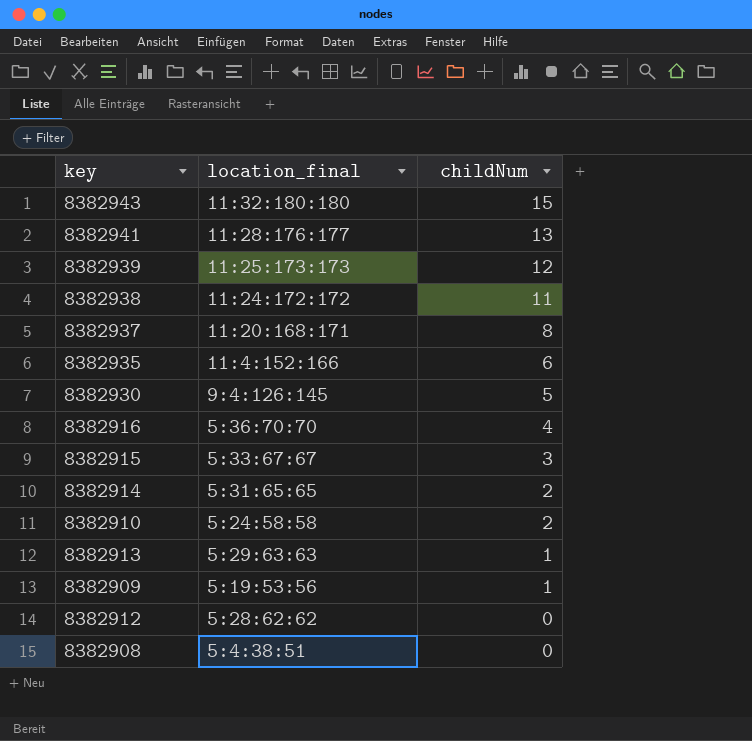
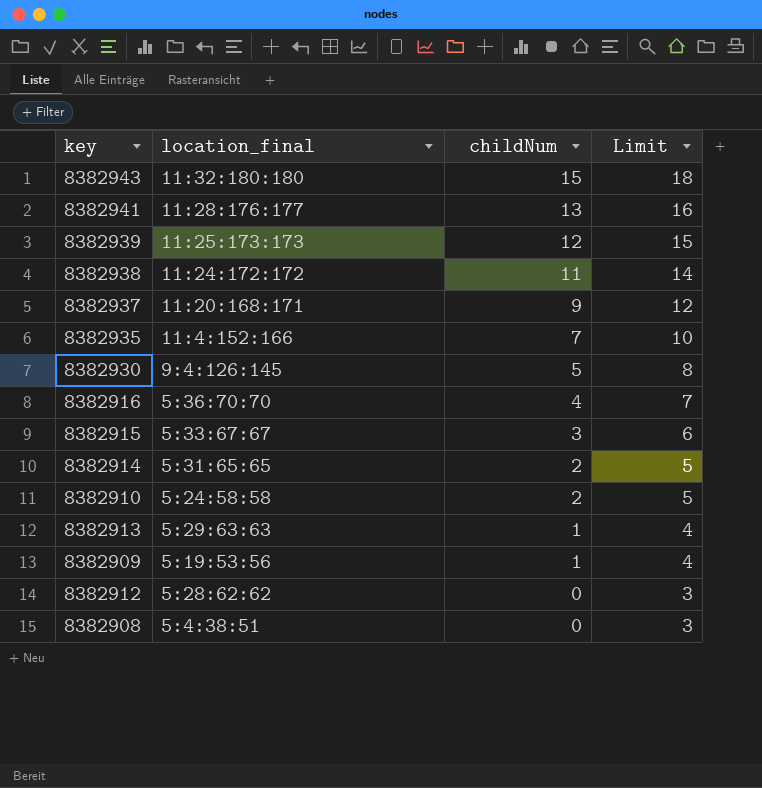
column Limit | formula: none -> [childNum] + 3
8382937 | childNum: 8 -> 9
8382935 | childNum: 6 -> 7

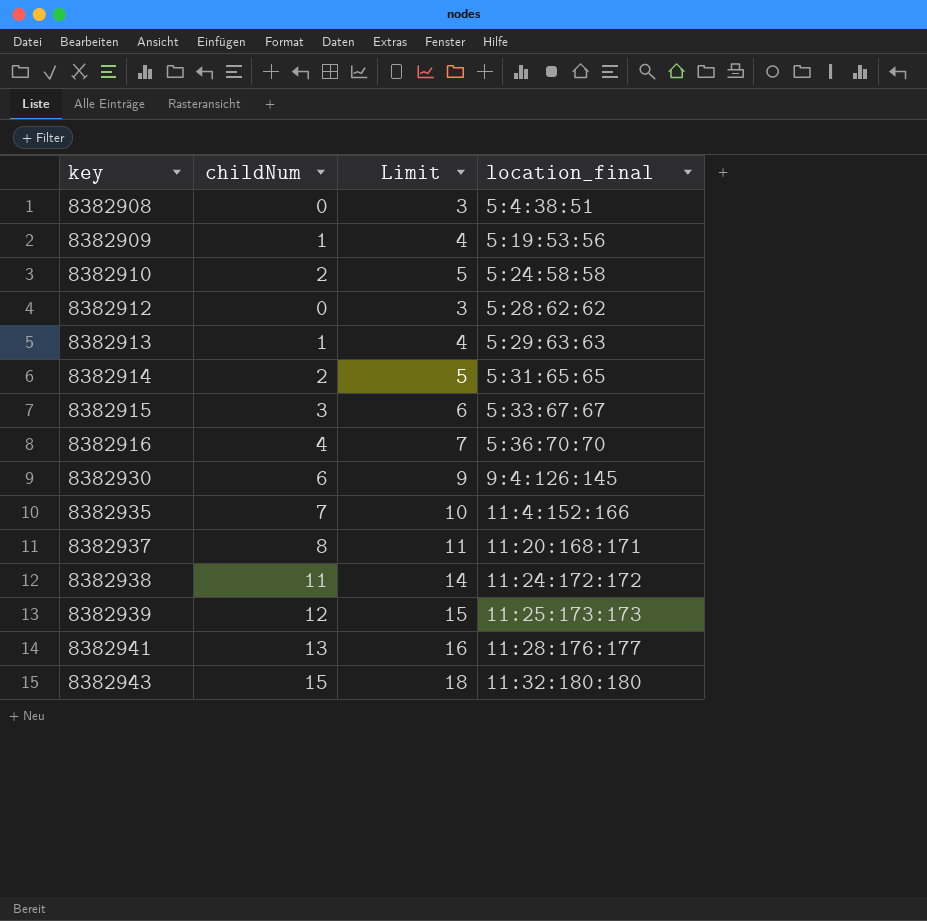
row order: childNum descending -> key ascending
column location_final | position: 2 -> 4
8382930 | childNum: 5 -> 6
8382930 | Limit: 8 -> 9
8382937 | childNum: 9 -> 8
8382937 | Limit: 12 -> 11

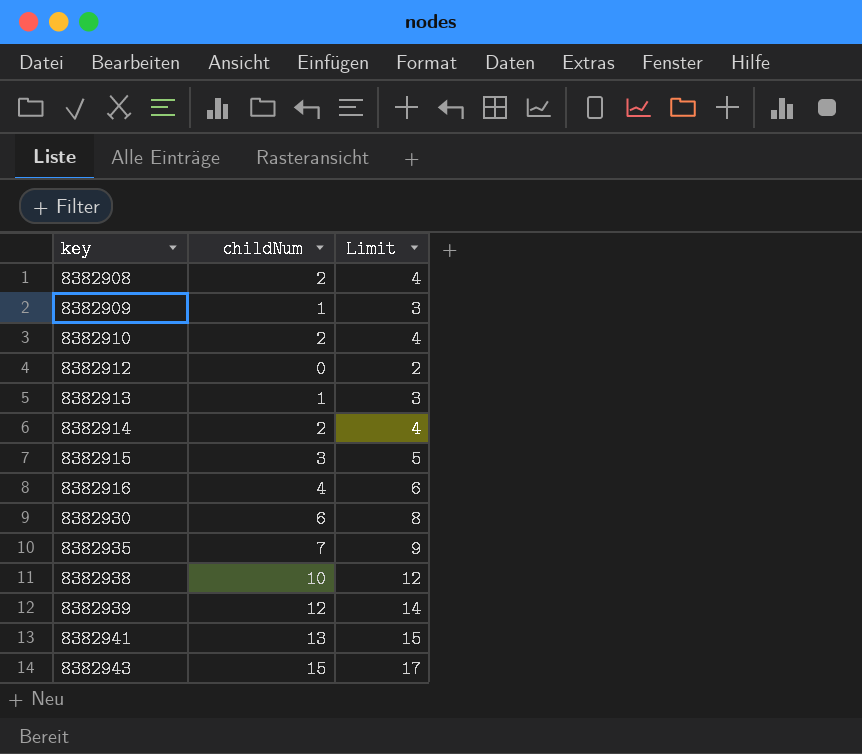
column location_final | position: 4 -> none
column Limit | formula: [childNum] + 3 -> [childNum] + 2
row 8382937: 8 | 11 | 11:20:168:171 -> none
8382908 | childNum: 0 -> 2
8382938 | childNum: 11 -> 10

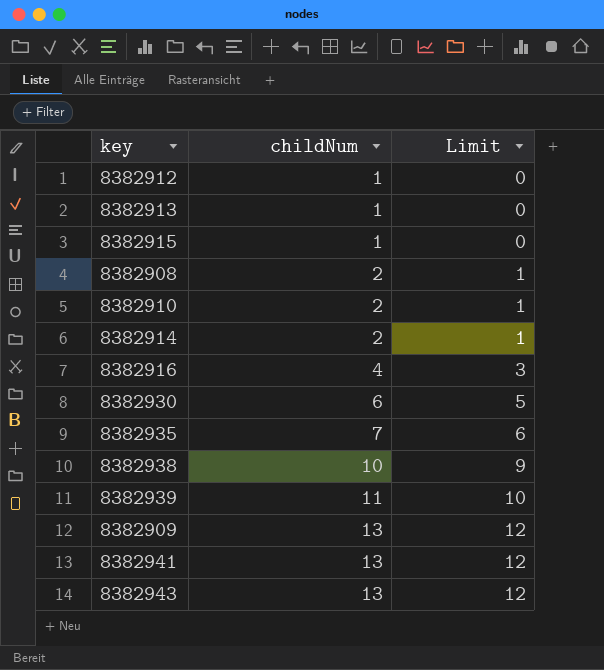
row order: key ascending -> childNum ascending
column Limit | formula: [childNum] + 2 -> [childNum] - 1
8382912 | childNum: 0 -> 1
8382915 | childNum: 3 -> 1
8382939 | childNum: 12 -> 11
8382909 | childNum: 1 -> 13
8382943 | childNum: 15 -> 13

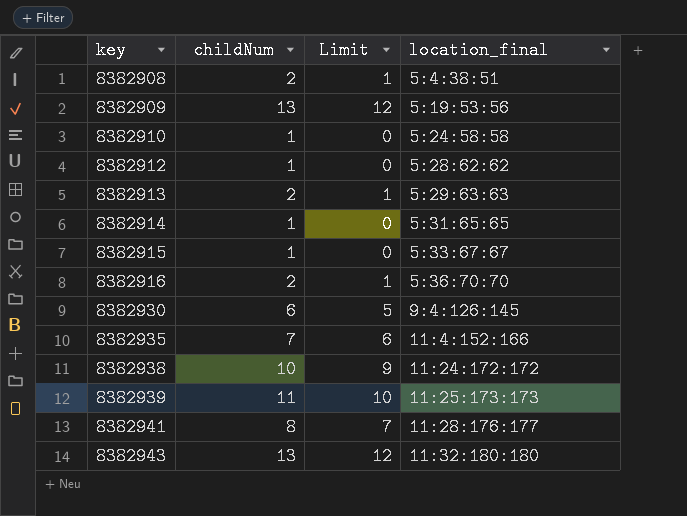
row order: childNum ascending -> key ascending
column location_final | position: none -> 4
8382910 | childNum: 2 -> 1
8382910 | Limit: 1 -> 0
8382913 | childNum: 1 -> 2
8382913 | Limit: 0 -> 1
8382914 | childNum: 2 -> 1
8382914 | Limit: 1 -> 0
8382916 | childNum: 4 -> 2
8382916 | Limit: 3 -> 1
8382941 | childNum: 13 -> 8
8382941 | Limit: 12 -> 7

